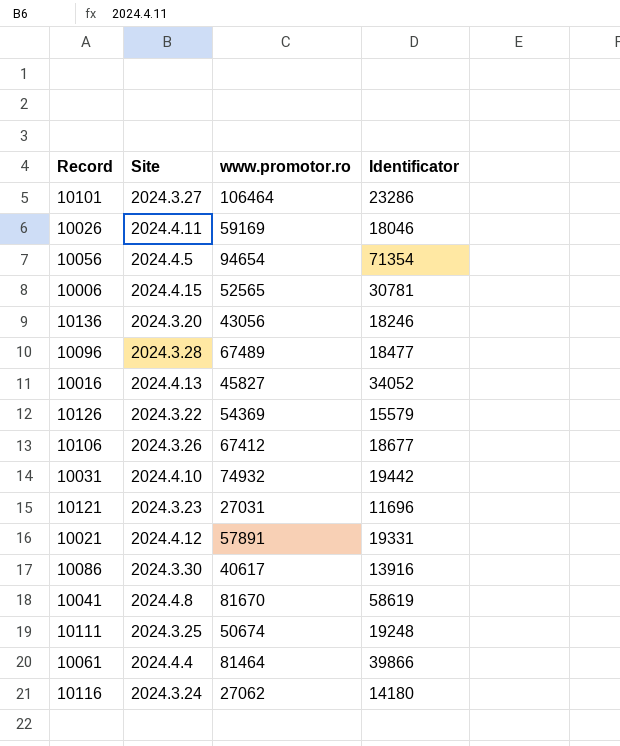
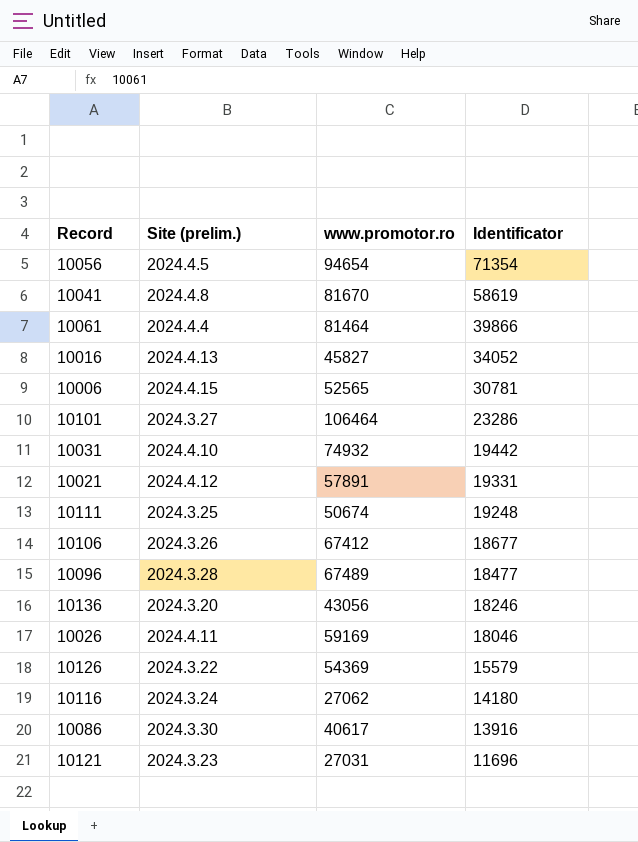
row order: none -> Identificator descending
column name: Site -> Site (prelim.)

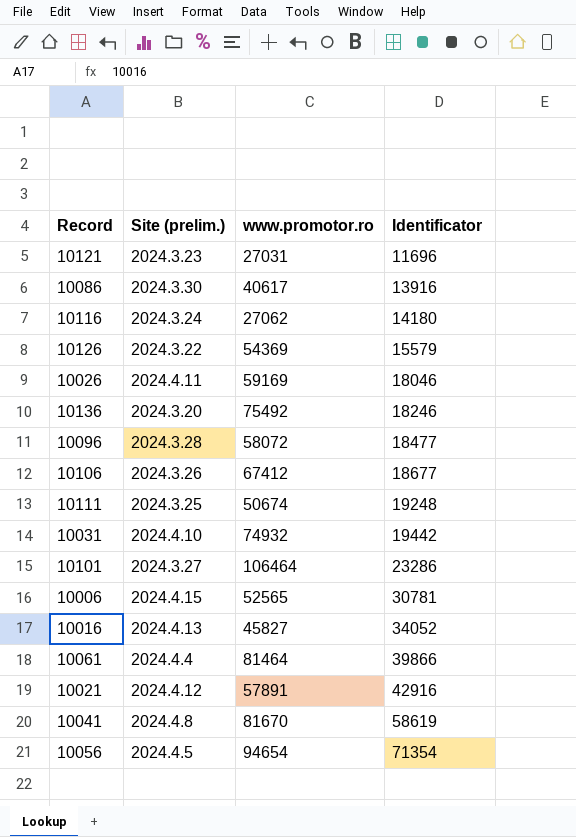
row order: Identificator descending -> Identificator ascending
10136 | www.promotor.ro: 43056 -> 75492
10096 | www.promotor.ro: 67489 -> 58072
10021 | Identificator: 19331 -> 42916

